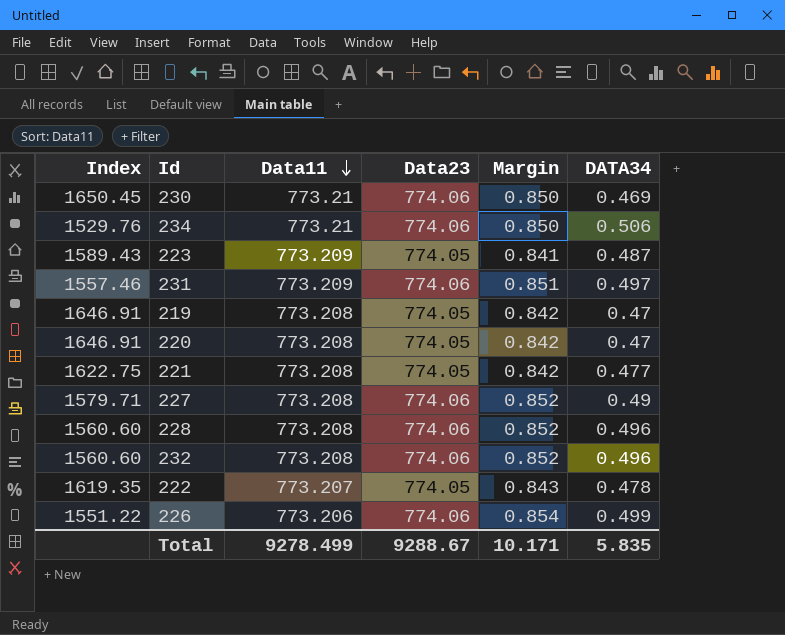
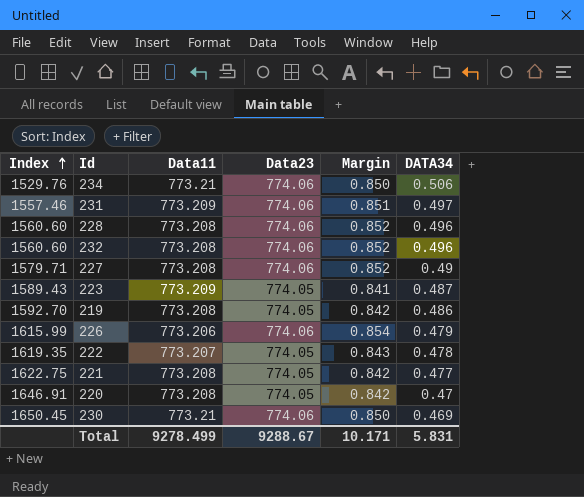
row order: Data11 descending -> Index ascending
219 | Index: 1646.91 -> 1592.70
219 | DATA34: 0.47 -> 0.486
226 | Index: 1551.22 -> 1615.99
226 | DATA34: 0.499 -> 0.479
Total | DATA34: 5.835 -> 5.831

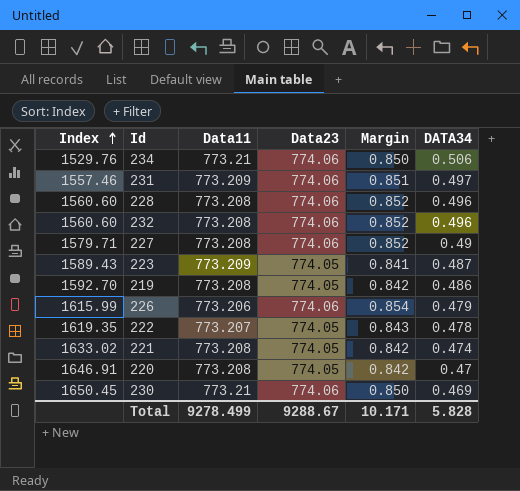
221 | Index: 1622.75 -> 1633.02
221 | DATA34: 0.477 -> 0.474
Total | DATA34: 5.831 -> 5.828

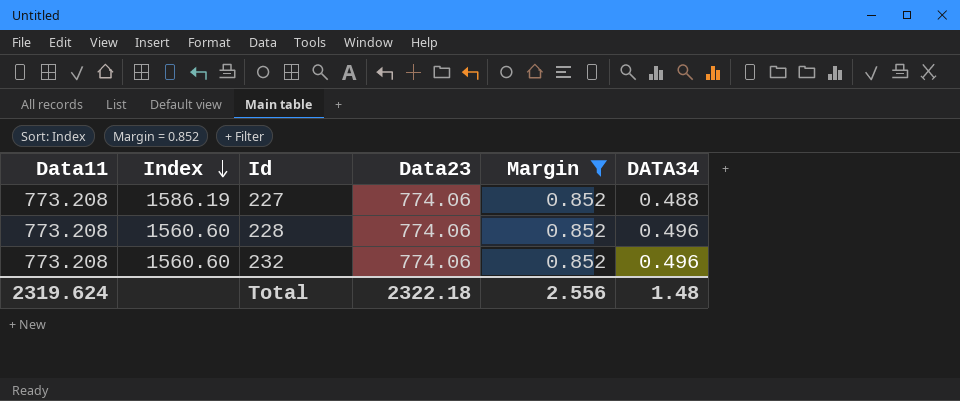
filter: none -> Margin = 0.852
row order: Index ascending -> Index descending
column Data11 | position: 3 -> 1
227 | Index: 1579.71 -> 1586.19
227 | DATA34: 0.49 -> 0.488
Total | Data11: 9278.499 -> 2319.624
Total | Data23: 9288.67 -> 2322.18
Total | Margin: 10.171 -> 2.556
Total | DATA34: 5.828 -> 1.48

